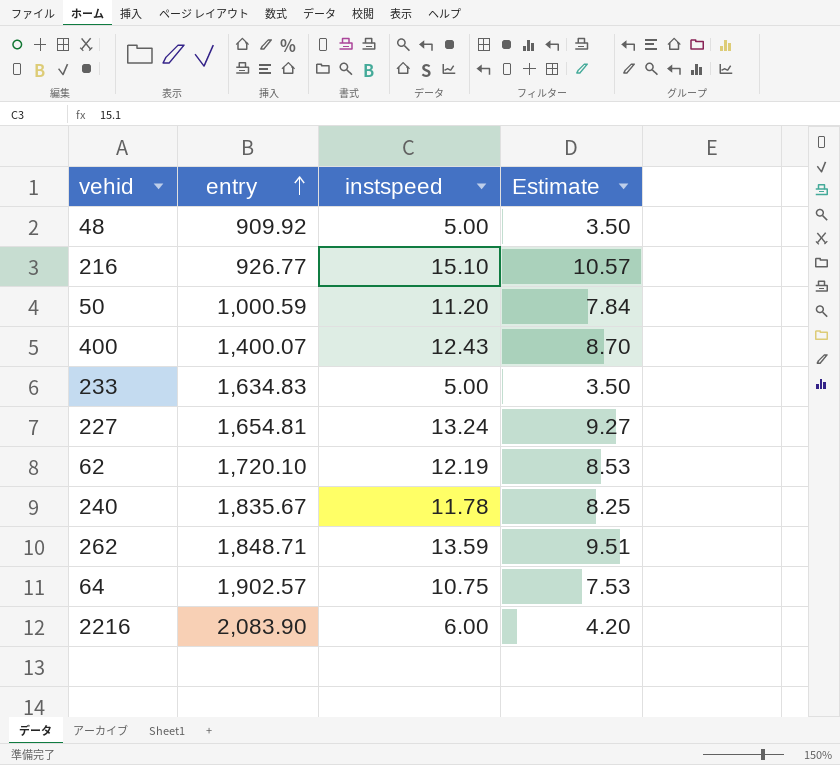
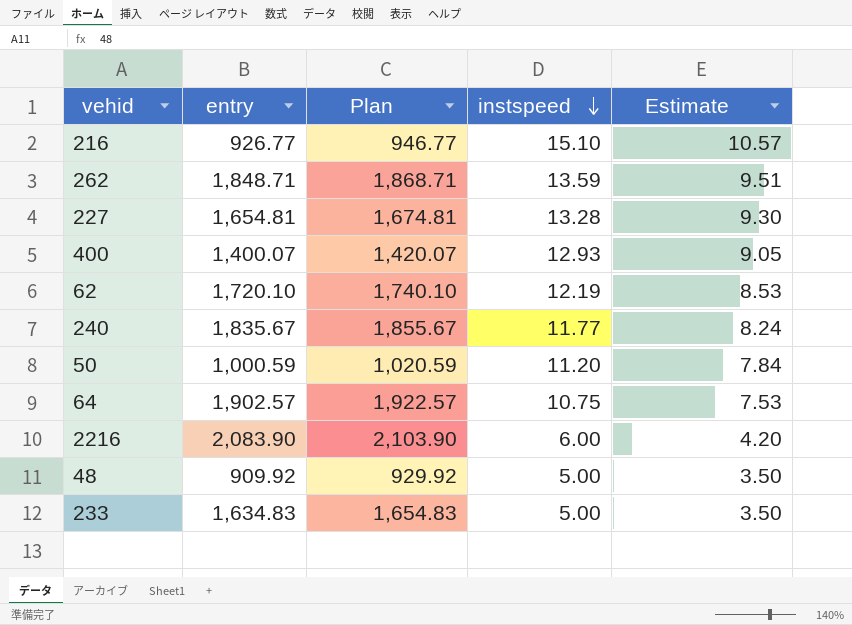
row order: entry ascending -> instspeed descending
column Plan | formula: none -> [entry] + 20
227 | instspeed: 13.24 -> 13.28
227 | Estimate: 9.27 -> 9.30
400 | instspeed: 12.43 -> 12.93
400 | Estimate: 8.70 -> 9.05
240 | instspeed: 11.78 -> 11.77
240 | Estimate: 8.25 -> 8.24

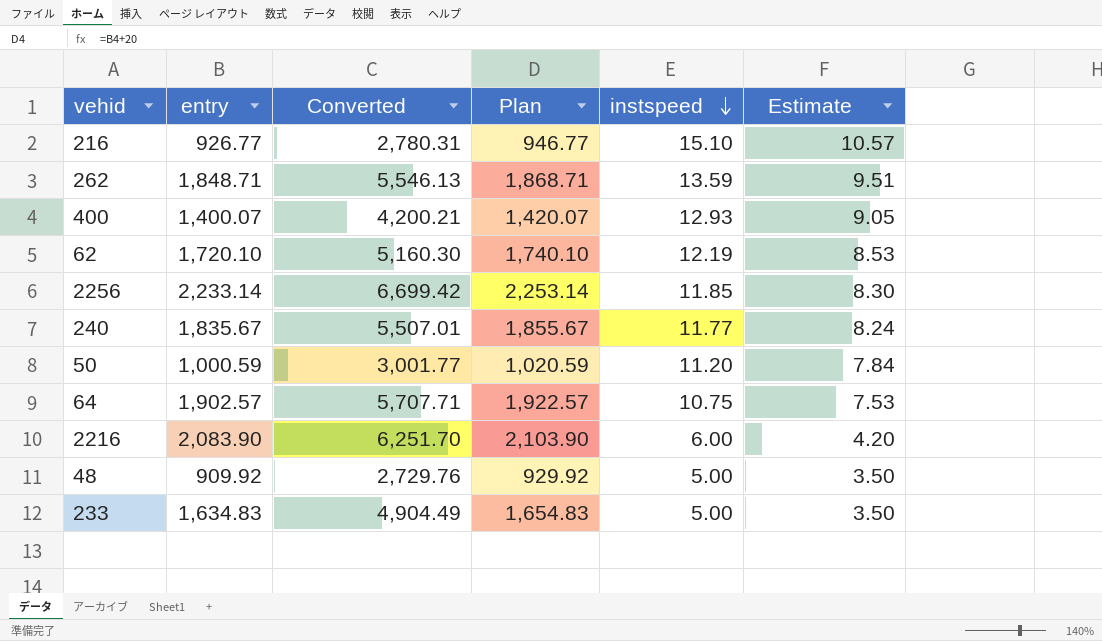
column Converted | formula: none -> [entry] * 3
row 227: 1,654.81 | 1,674.81 | 13.28 | 9.30 -> none
row 2256: none -> 2,233.14 | 6,699.42 | 2,253.14 | 11.85 | 8.30

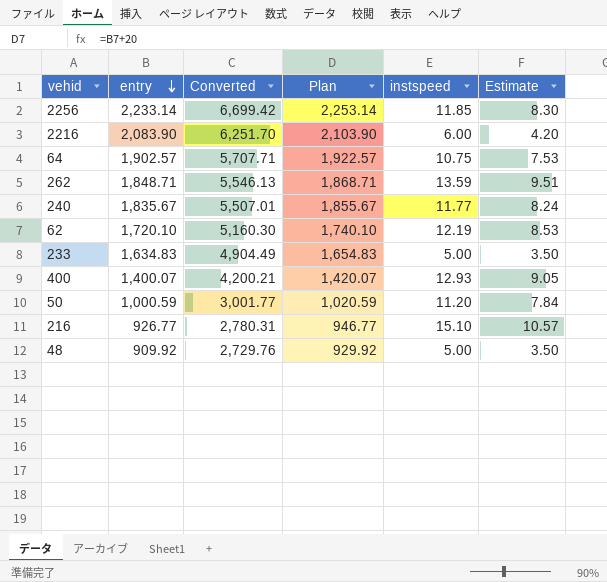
row order: instspeed descending -> entry descending

